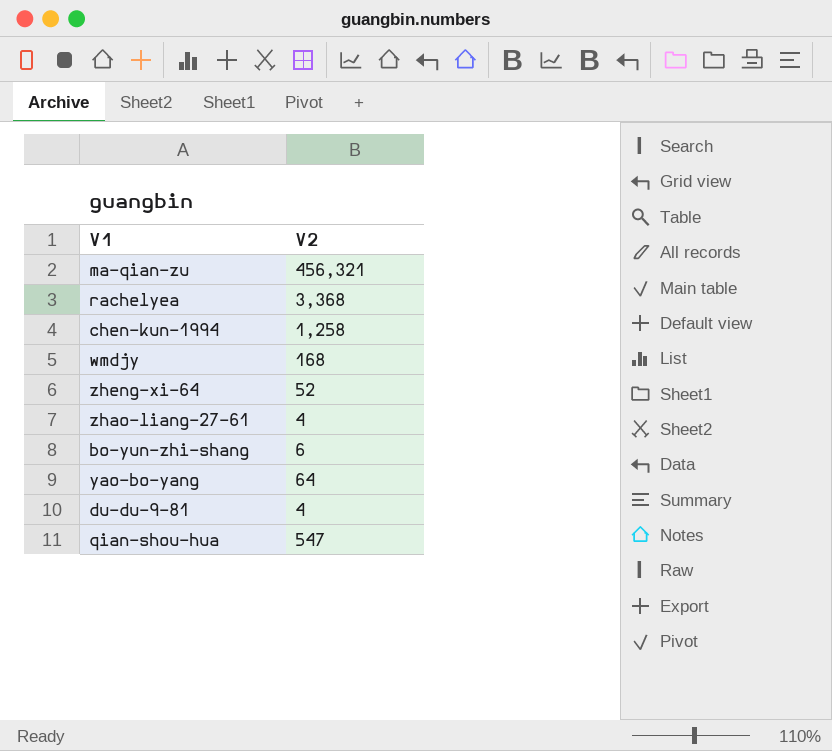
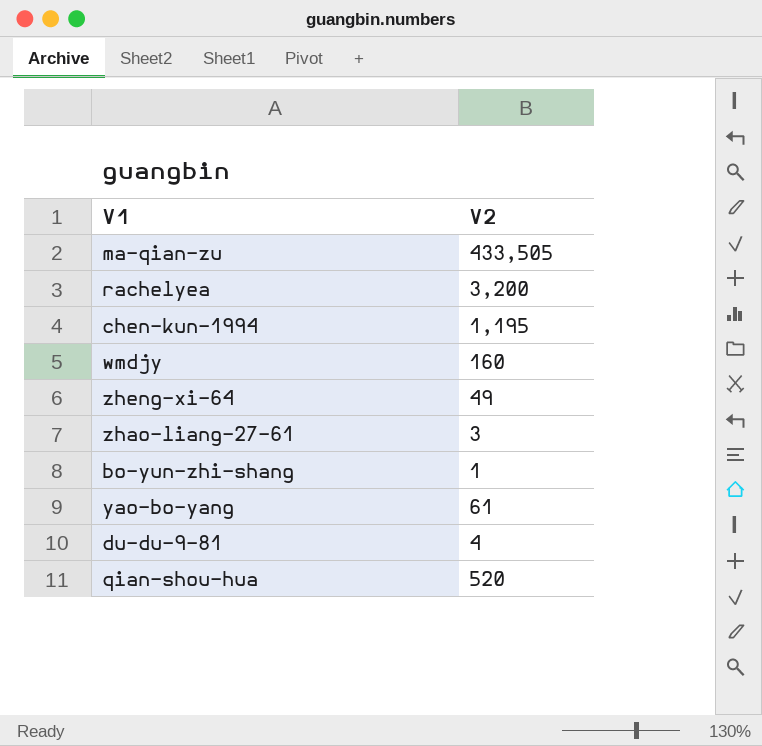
ma-qian-zu | V2: 456,321 -> 433,505
rachelyea | V2: 3,368 -> 3,200
chen-kun-1994 | V2: 1,258 -> 1,195
wmdjy | V2: 168 -> 160
zheng-xi-64 | V2: 52 -> 49
zhao-liang-27-61 | V2: 4 -> 3
bo-yun-zhi-shang | V2: 6 -> 1
yao-bo-yang | V2: 64 -> 61
qian-shou-hua | V2: 547 -> 520

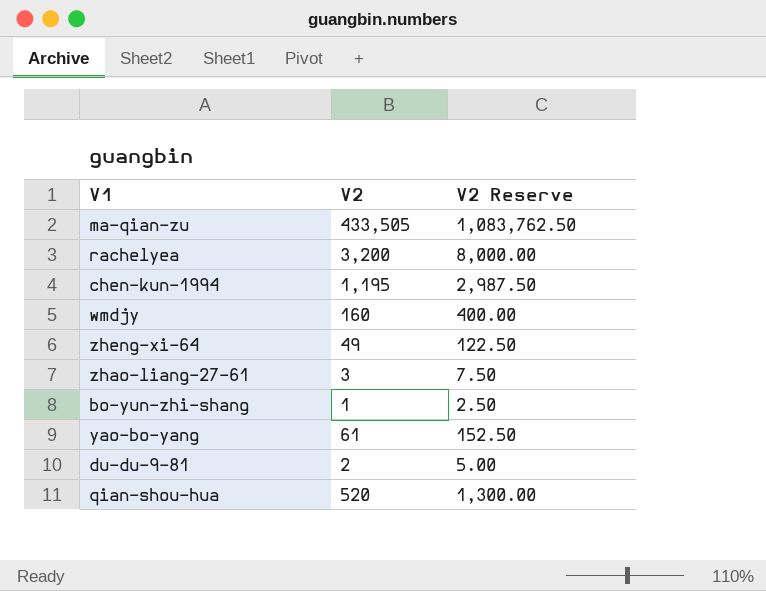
column V2 Reserve | formula: none -> [V2] * 2.5
du-du-9-81 | V2: 4 -> 2

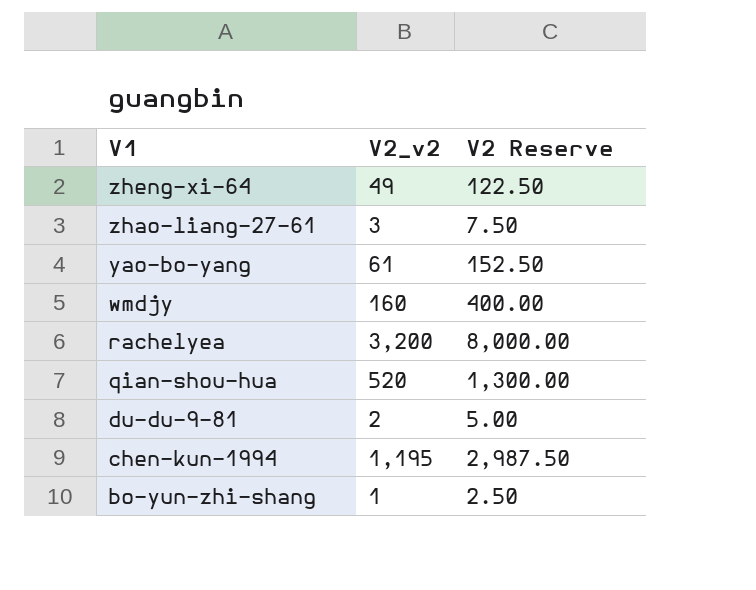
row order: none -> V1 descending
column name: V2 -> V2_v2
row ma-qian-zu: 433,505 | 1,083,762.50 -> none

